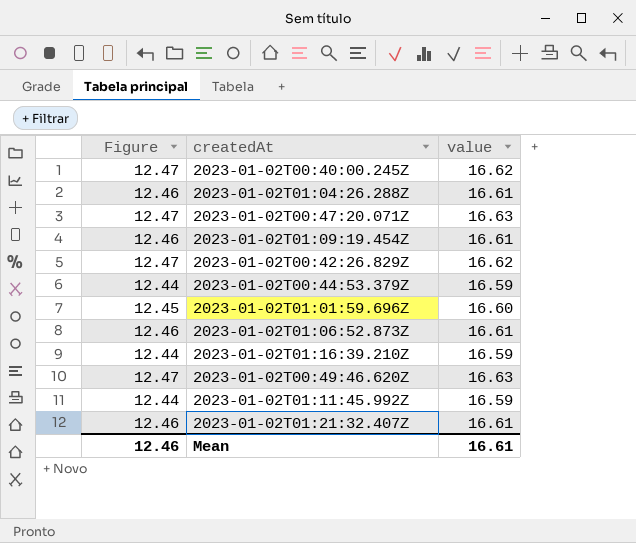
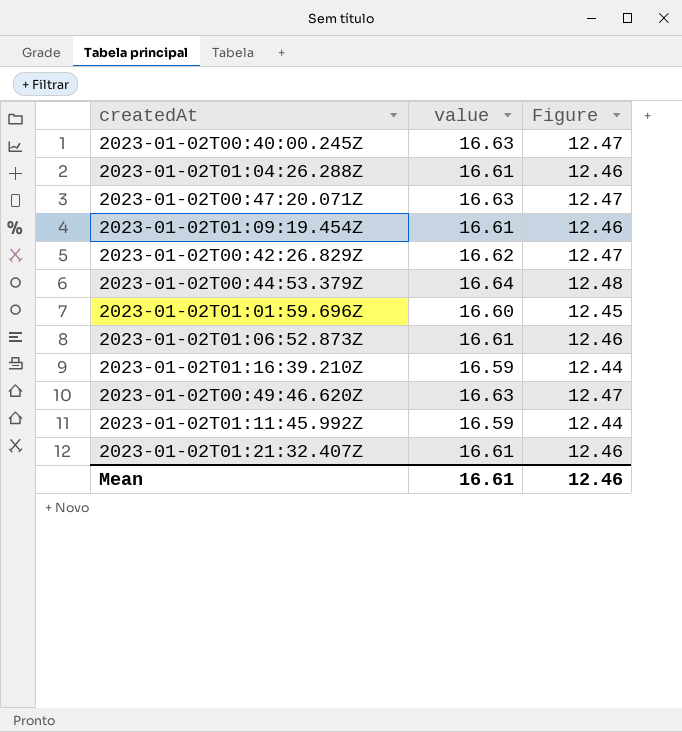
column Figure | position: 1 -> 3
2023-01-02T00:40:00.245Z | value: 16.62 -> 16.63
2023-01-02T00:44:53.379Z | value: 16.59 -> 16.64
2023-01-02T00:44:53.379Z | Figure: 12.44 -> 12.48

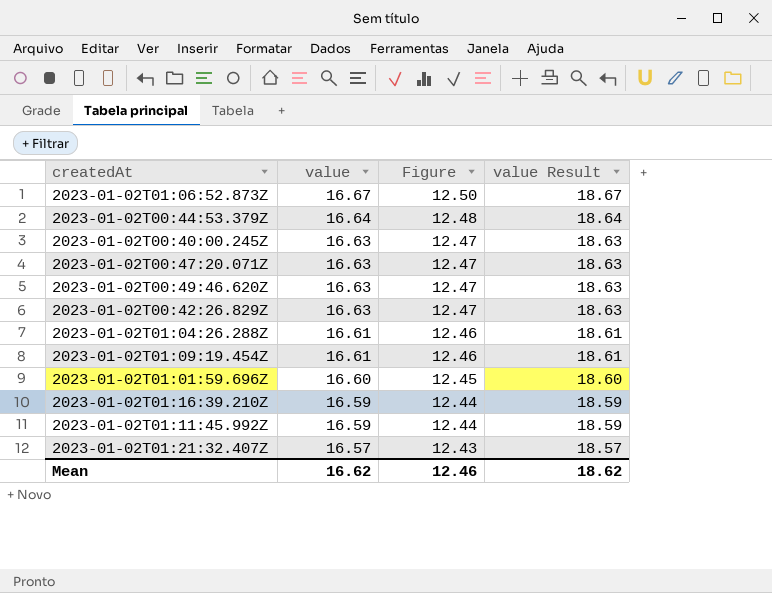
row order: none -> value descending
column value Result | formula: none -> [value] + 2
2023-01-02T01:06:52.873Z | value: 16.61 -> 16.67
2023-01-02T01:06:52.873Z | Figure: 12.46 -> 12.50
2023-01-02T00:42:26.829Z | value: 16.62 -> 16.63
2023-01-02T01:21:32.407Z | value: 16.61 -> 16.57
2023-01-02T01:21:32.407Z | Figure: 12.46 -> 12.43
Mean | value: 16.61 -> 16.62

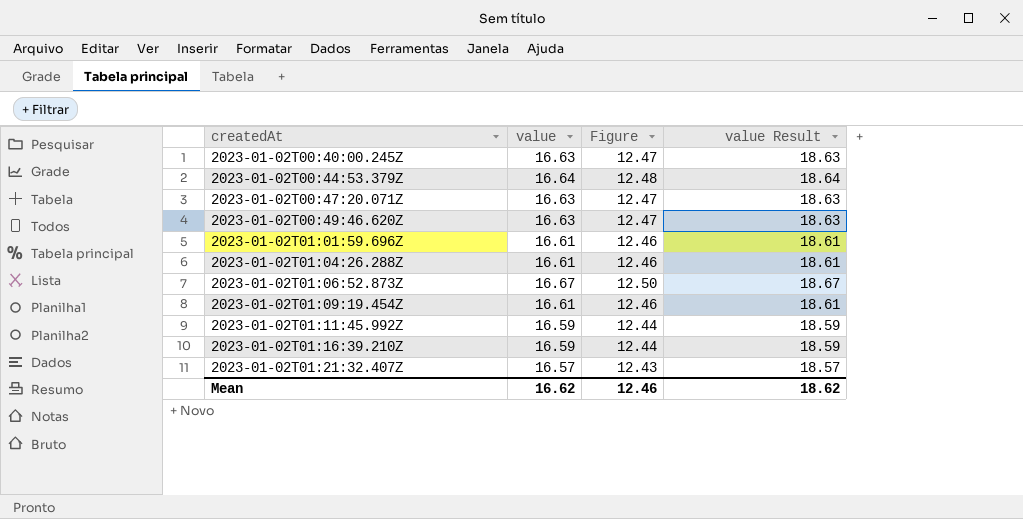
row order: value descending -> createdAt ascending
row 2023-01-02T00:42:26.829Z: 16.63 | 12.47 | 18.63 -> none
2023-01-02T01:01:59.696Z | value: 16.60 -> 16.61
2023-01-02T01:01:59.696Z | Figure: 12.45 -> 12.46
2023-01-02T01:01:59.696Z | value Result: 18.60 -> 18.61

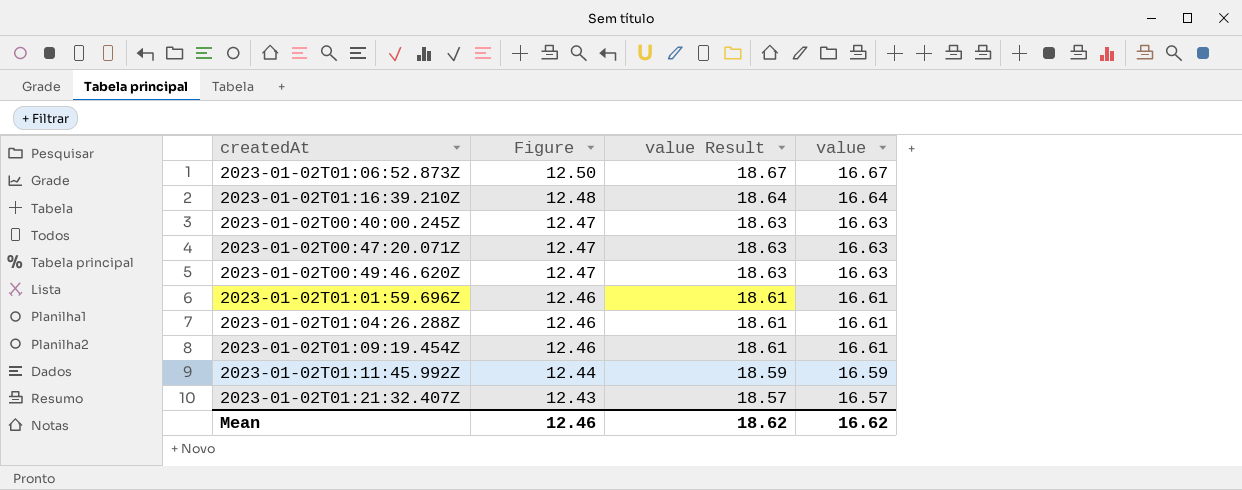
row order: createdAt ascending -> Figure descending
column value | position: 2 -> 4
row 2023-01-02T00:44:53.379Z: 16.64 | 12.48 | 18.64 -> none
2023-01-02T01:16:39.210Z | Figure: 12.44 -> 12.48
2023-01-02T01:16:39.210Z | value Result: 18.59 -> 18.64
2023-01-02T01:16:39.210Z | value: 16.59 -> 16.64

